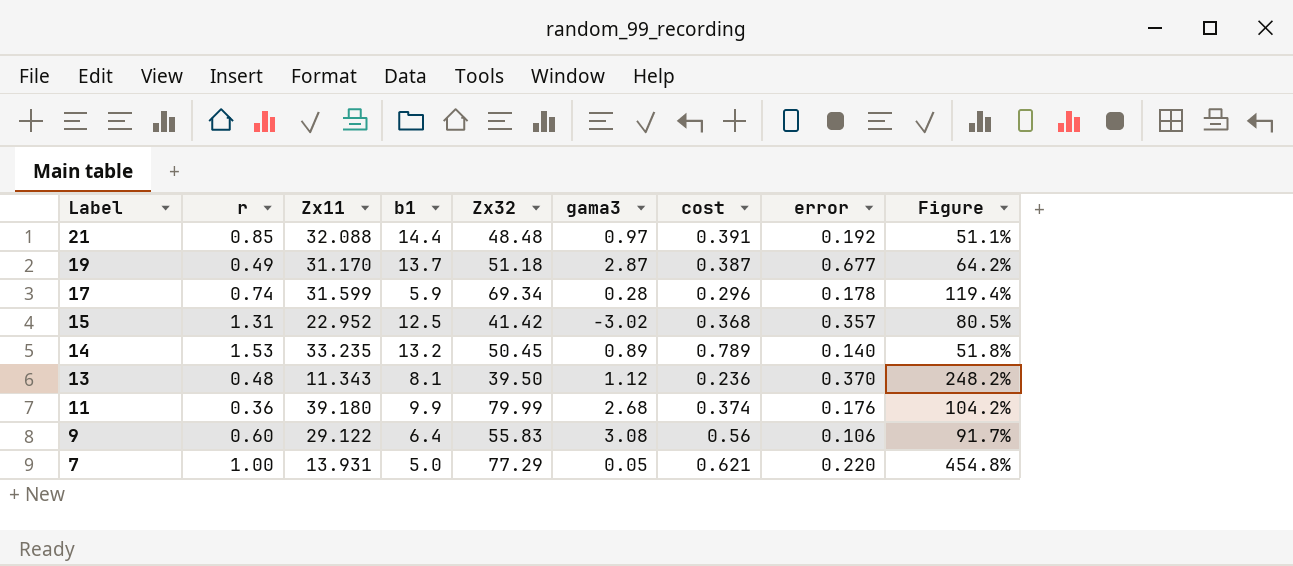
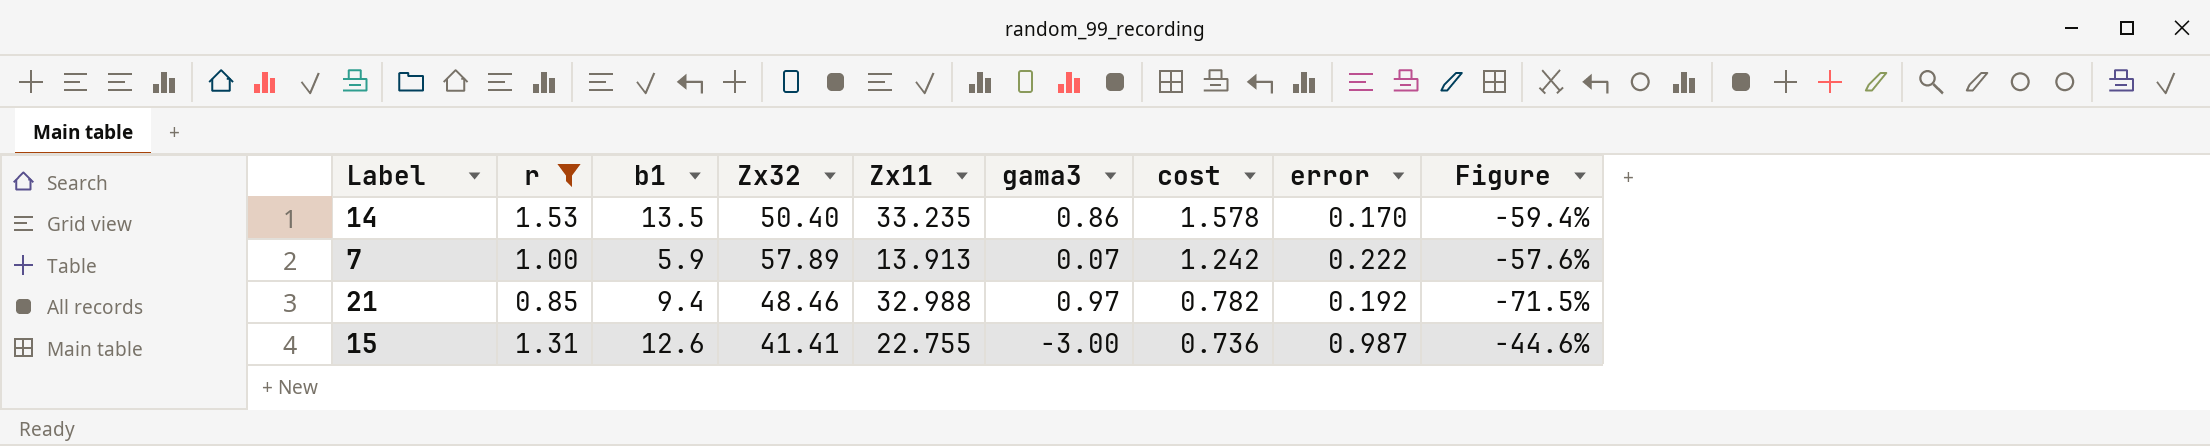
filter: none -> r >= 0.85
row order: Label descending -> cost descending
column Zx11 | position: 3 -> 5
column Figure | formula: ([Zx32] - [Zx11]) / [Zx11] -> ([b1] - [Zx11]) / [Zx11]
14 | b1: 13.2 -> 13.5
14 | Zx32: 50.45 -> 50.40
14 | gama3: 0.89 -> 0.86
14 | cost: 0.789 -> 1.578
14 | error: 0.140 -> 0.170
7 | b1: 5.0 -> 5.9
7 | Zx32: 77.29 -> 57.89
7 | Zx11: 13.931 -> 13.913
7 | gama3: 0.05 -> 0.07
7 | cost: 0.621 -> 1.242
7 | error: 0.220 -> 0.222
21 | b1: 14.4 -> 9.4
21 | Zx32: 48.48 -> 48.46
21 | Zx11: 32.088 -> 32.988
21 | cost: 0.391 -> 0.782
15 | b1: 12.5 -> 12.6
15 | Zx32: 41.42 -> 41.41
15 | Zx11: 22.952 -> 22.755
15 | gama3: -3.02 -> -3.00
15 | cost: 0.368 -> 0.736
15 | error: 0.357 -> 0.987

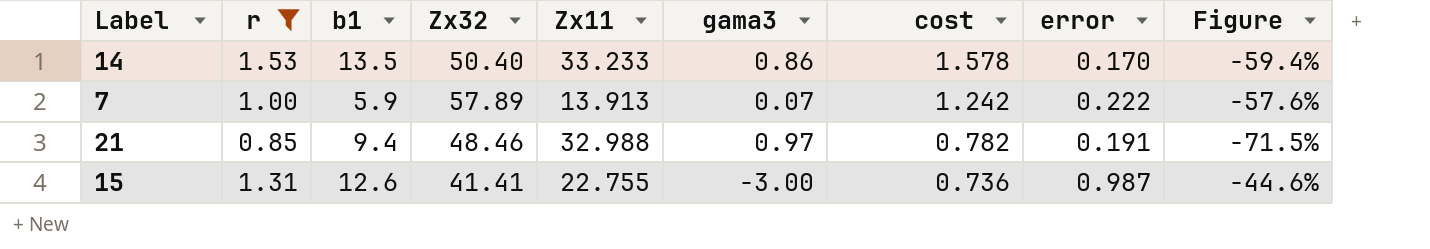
14 | Zx11: 33.235 -> 33.233
21 | error: 0.192 -> 0.191

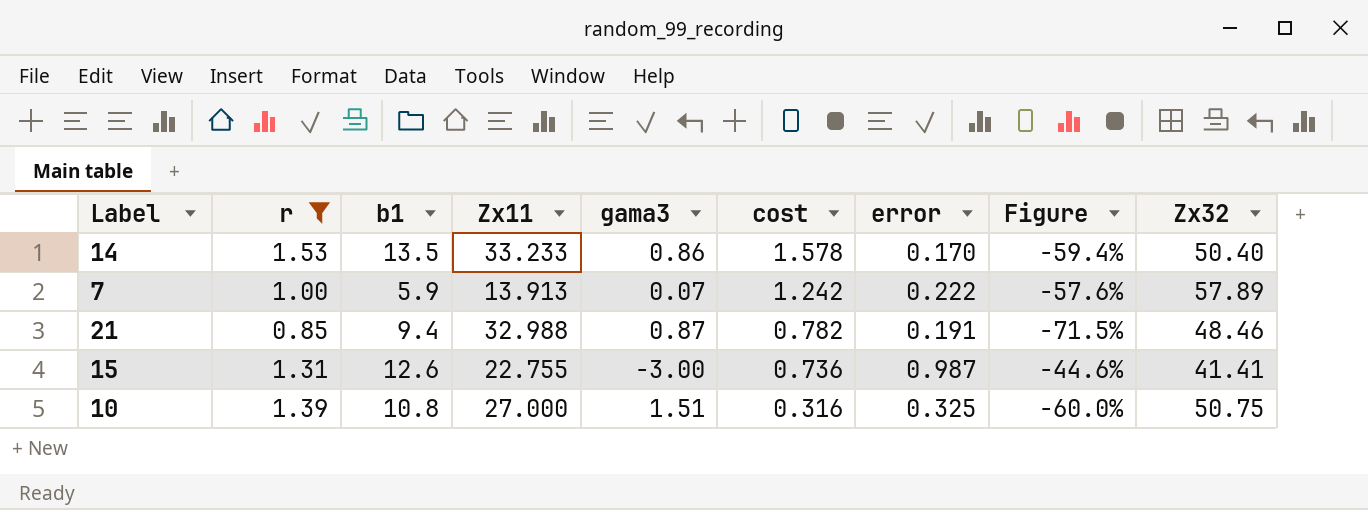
column Zx32 | position: 4 -> 9
21 | gama3: 0.97 -> 0.87
row 10: none -> 1.39 | 10.8 | 27.000 | 1.51 | 0.316 | 0.325 | -60.0% | 50.75

